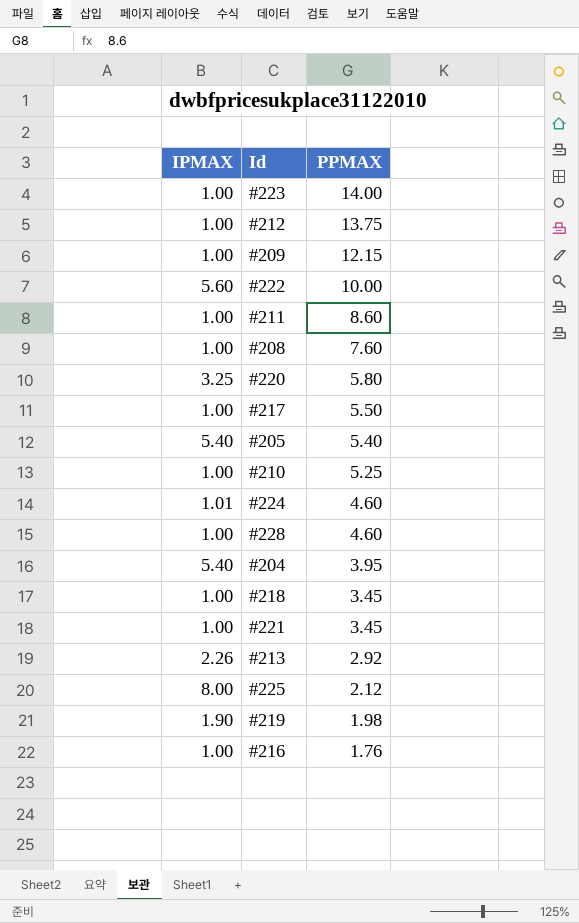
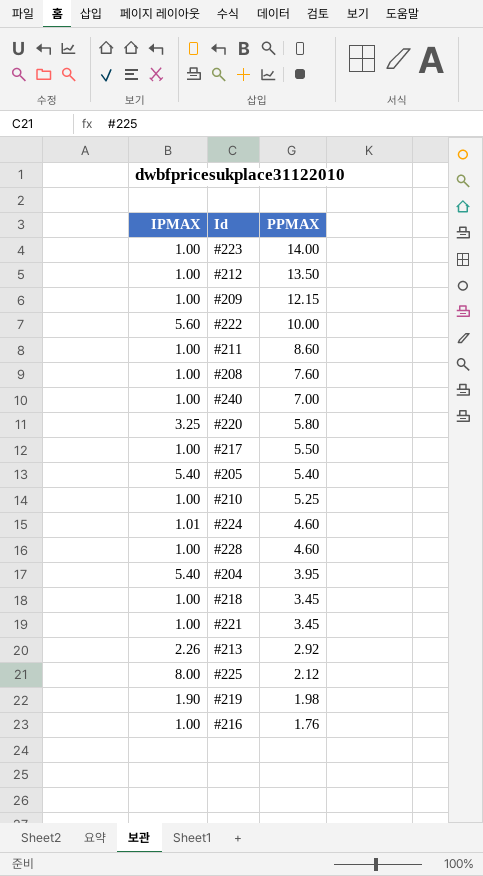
#212 | PPMAX: 13.75 -> 13.50
row #240: none -> 1.00 | 7.00

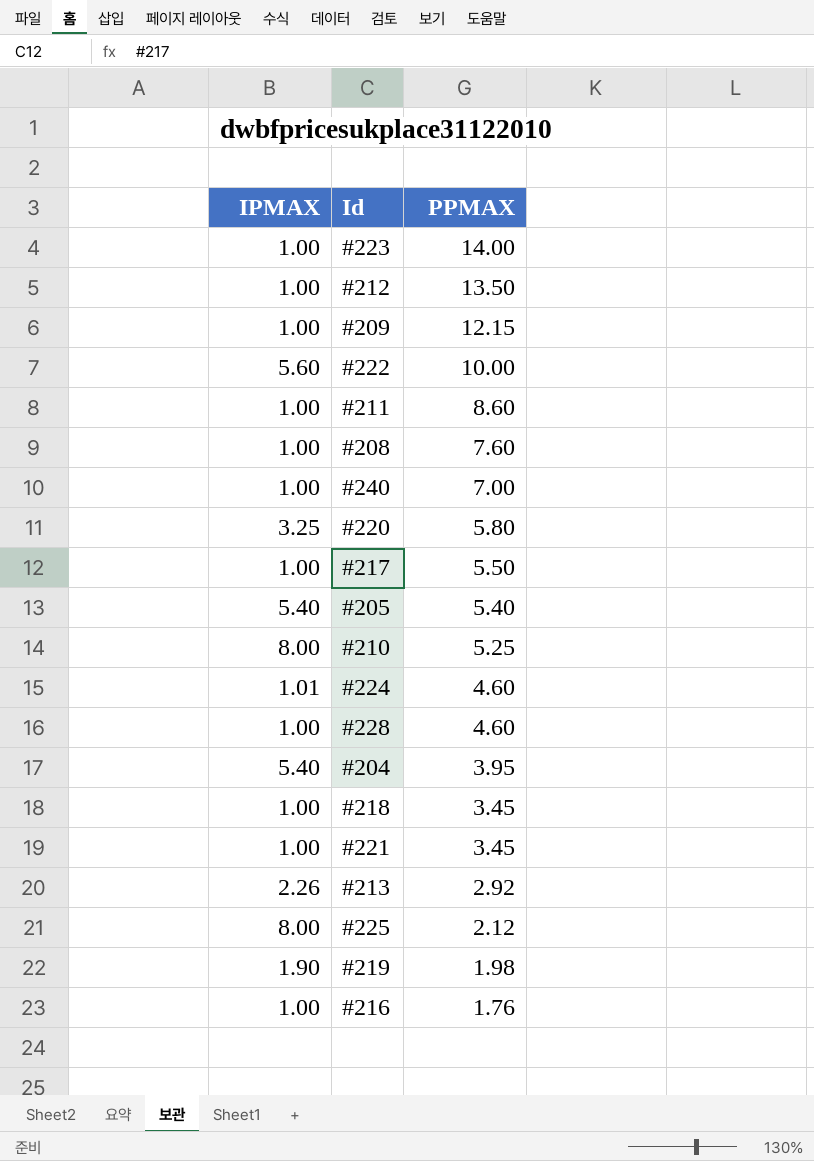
#210 | IPMAX: 1.00 -> 8.00

